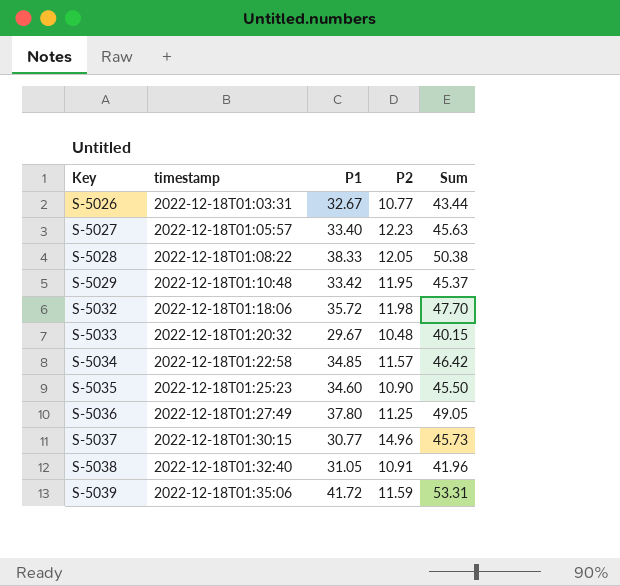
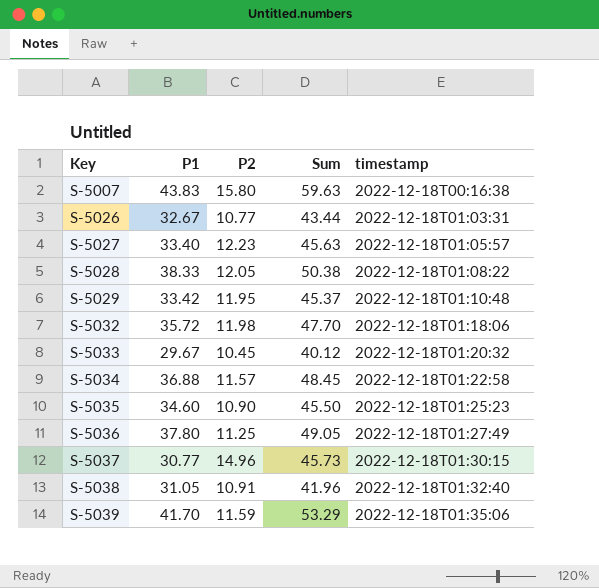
column timestamp | position: 2 -> 5
row S-5007: none -> 43.83 | 15.80 | 59.63 | 2022-12-18T00:16:38
S-5033 | P2: 10.48 -> 10.45
S-5033 | Sum: 40.15 -> 40.12
S-5034 | P1: 34.85 -> 36.88
S-5034 | Sum: 46.42 -> 48.45
S-5039 | P1: 41.72 -> 41.70
S-5039 | Sum: 53.31 -> 53.29

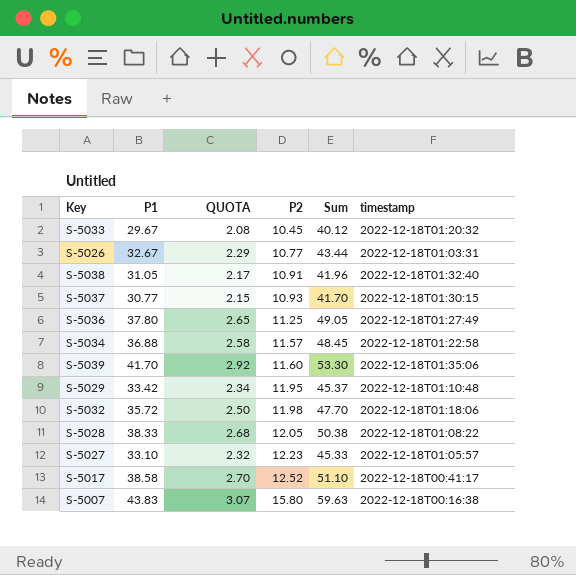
row order: Key ascending -> P2 ascending
column QUOTA | formula: none -> [P1] * 0.07
row S-5035: 34.60 | 10.90 | 45.50 | 2022-12-18T01:25:23 -> none
S-5037 | P2: 14.96 -> 10.93
S-5037 | Sum: 45.73 -> 41.70
S-5039 | P2: 11.59 -> 11.60
S-5039 | Sum: 53.29 -> 53.30
S-5027 | P1: 33.40 -> 33.10
S-5027 | Sum: 45.63 -> 45.33
row S-5017: none -> 38.58 | 2.70 | 12.52 | 51.10 | 2022-12-18T00:41:17

